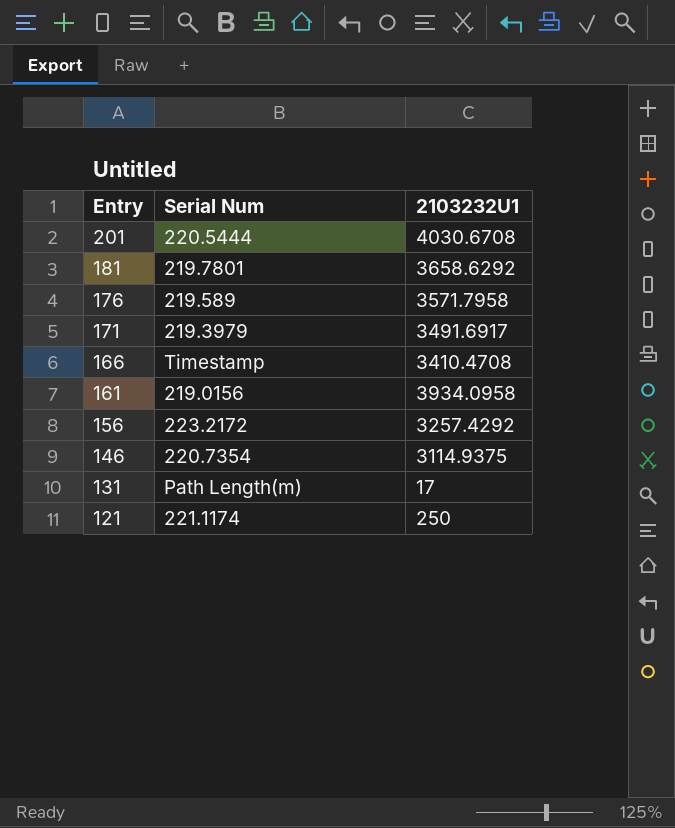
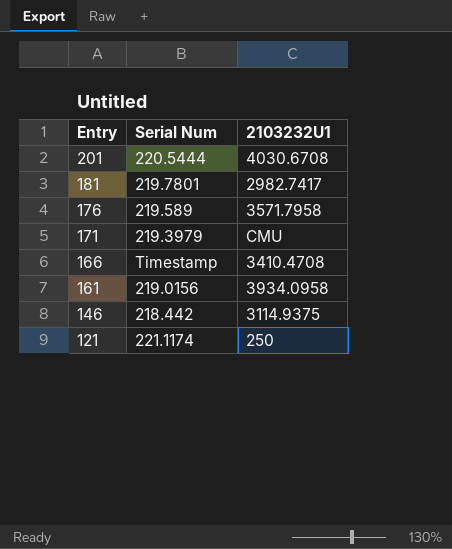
row 156: 223.2172 | 3257.4292 -> none
row 131: Path Length(m) | 17 -> none
181 | 2103232U1: 3658.6292 -> 2982.7417
171 | 2103232U1: 3491.6917 -> CMU
146 | Serial Num: 220.7354 -> 218.442

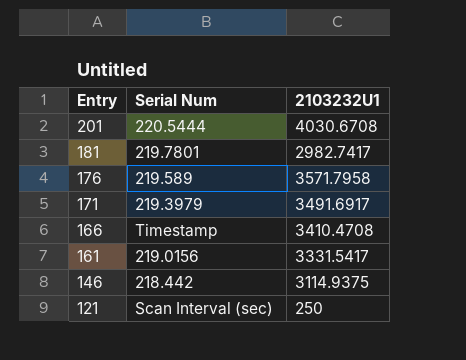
171 | 2103232U1: CMU -> 3491.6917
161 | 2103232U1: 3934.0958 -> 3331.5417
121 | Serial Num: 221.1174 -> Scan Interval (sec)

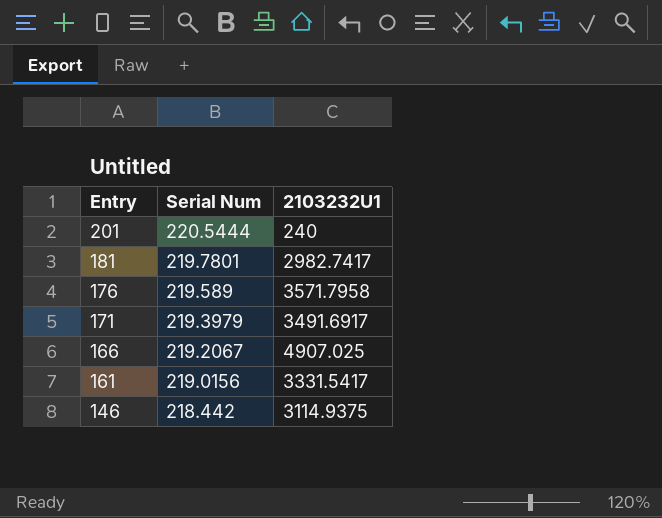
row 121: Scan Interval (sec) | 250 -> none
201 | 2103232U1: 4030.6708 -> 240
166 | Serial Num: Timestamp -> 219.2067
166 | 2103232U1: 3410.4708 -> 4907.025

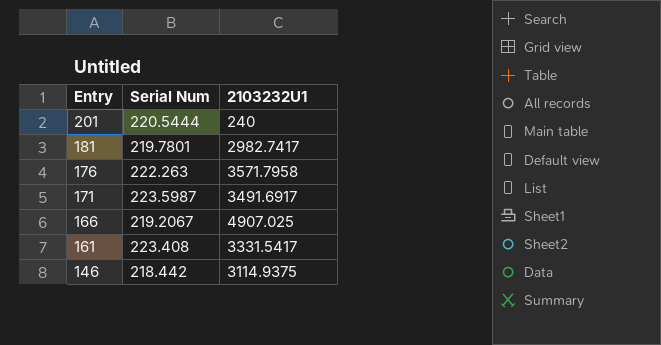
176 | Serial Num: 219.589 -> 222.263
171 | Serial Num: 219.3979 -> 223.5987
161 | Serial Num: 219.0156 -> 223.408

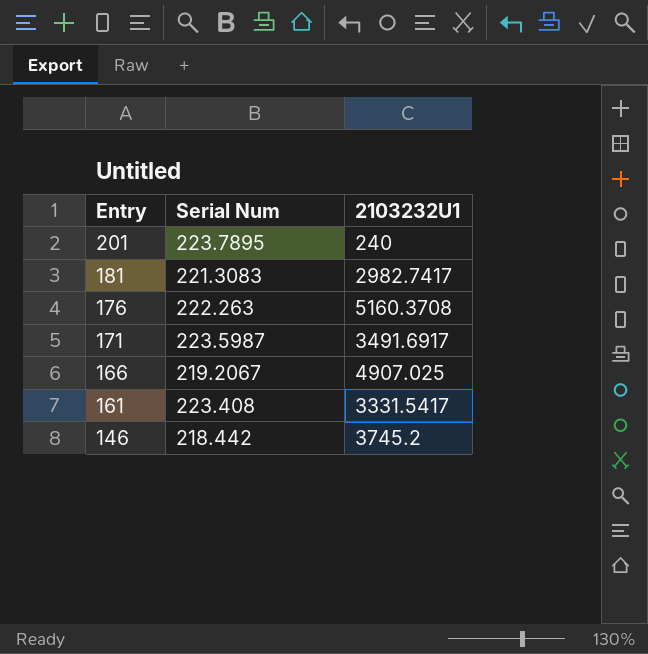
201 | Serial Num: 220.5444 -> 223.7895
181 | Serial Num: 219.7801 -> 221.3083
176 | 2103232U1: 3571.7958 -> 5160.3708
146 | 2103232U1: 3114.9375 -> 3745.2

